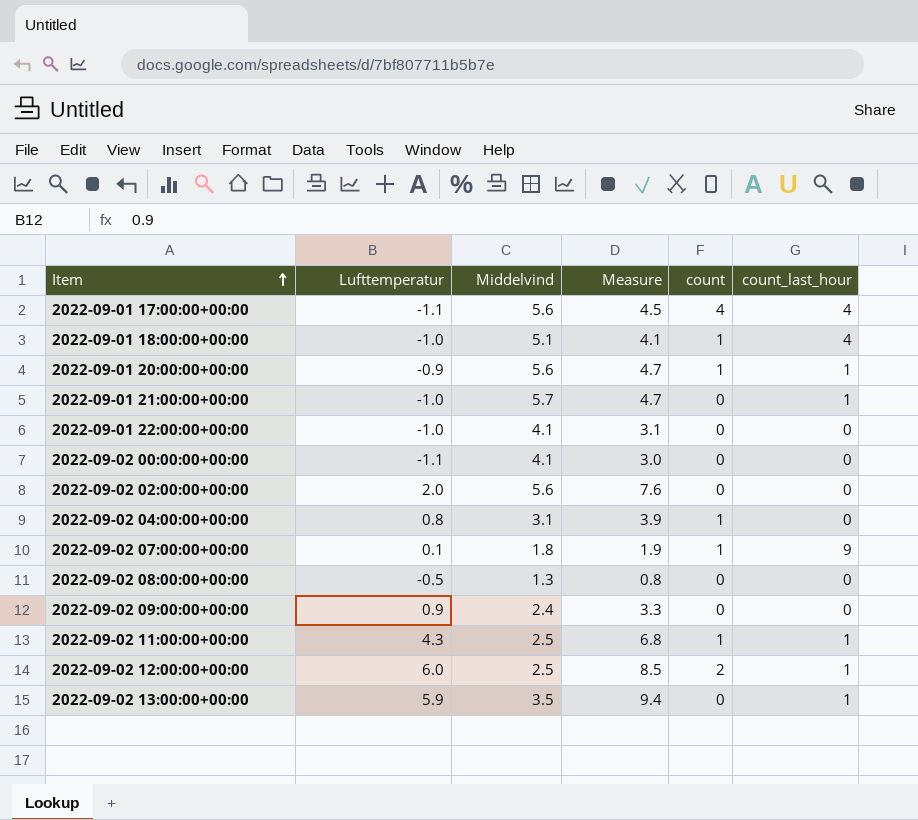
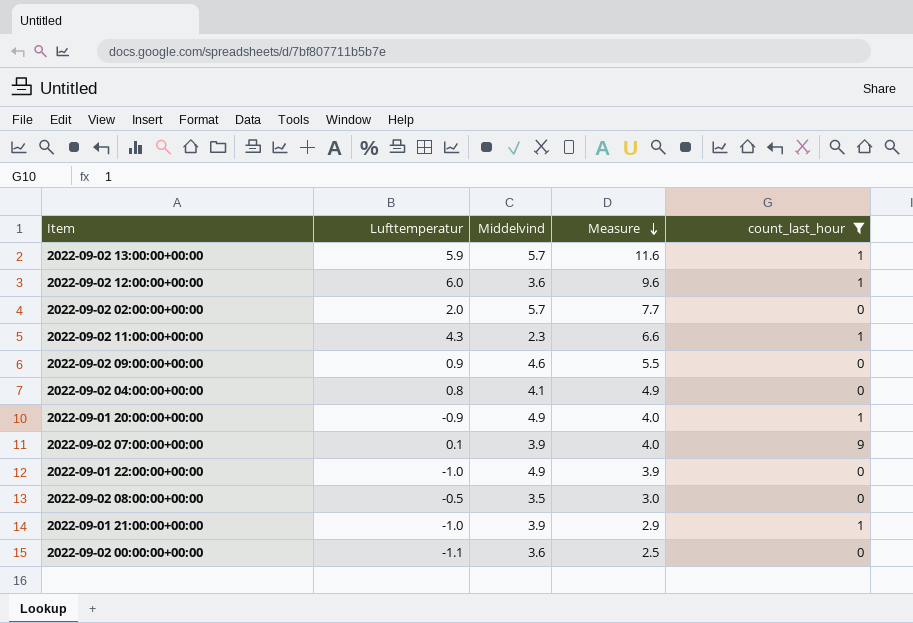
filter: none -> count_last_hour != 4
row order: Item ascending -> Measure descending
column count | position: 5 -> none
2022-09-02 13:00:00+00:00 | Middelvind: 3.5 -> 5.7
2022-09-02 13:00:00+00:00 | Measure: 9.4 -> 11.6
2022-09-02 12:00:00+00:00 | Middelvind: 2.5 -> 3.6
2022-09-02 12:00:00+00:00 | Measure: 8.5 -> 9.6
2022-09-02 02:00:00+00:00 | Middelvind: 5.6 -> 5.7
2022-09-02 02:00:00+00:00 | Measure: 7.6 -> 7.7
2022-09-02 11:00:00+00:00 | Middelvind: 2.5 -> 2.3
2022-09-02 11:00:00+00:00 | Measure: 6.8 -> 6.6
2022-09-02 09:00:00+00:00 | Middelvind: 2.4 -> 4.6
2022-09-02 09:00:00+00:00 | Measure: 3.3 -> 5.5
2022-09-02 04:00:00+00:00 | Middelvind: 3.1 -> 4.1
2022-09-02 04:00:00+00:00 | Measure: 3.9 -> 4.9
2022-09-01 20:00:00+00:00 | Middelvind: 5.6 -> 4.9
2022-09-01 20:00:00+00:00 | Measure: 4.7 -> 4.0
2022-09-02 07:00:00+00:00 | Middelvind: 1.8 -> 3.9
2022-09-02 07:00:00+00:00 | Measure: 1.9 -> 4.0
2022-09-01 22:00:00+00:00 | Middelvind: 4.1 -> 4.9
2022-09-01 22:00:00+00:00 | Measure: 3.1 -> 3.9
2022-09-02 08:00:00+00:00 | Middelvind: 1.3 -> 3.5
2022-09-02 08:00:00+00:00 | Measure: 0.8 -> 3.0
2022-09-01 21:00:00+00:00 | Middelvind: 5.7 -> 3.9
2022-09-01 21:00:00+00:00 | Measure: 4.7 -> 2.9
2022-09-02 00:00:00+00:00 | Middelvind: 4.1 -> 3.6
2022-09-02 00:00:00+00:00 | Measure: 3.0 -> 2.5

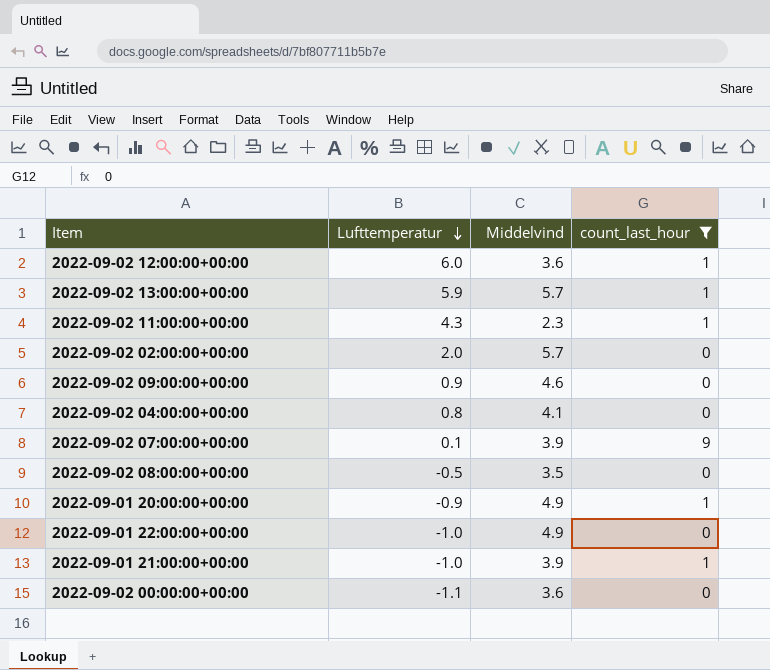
row order: Measure descending -> Lufttemperatur descending
column Measure | formula: [Lufttemperatur] + [Middelvind] -> none

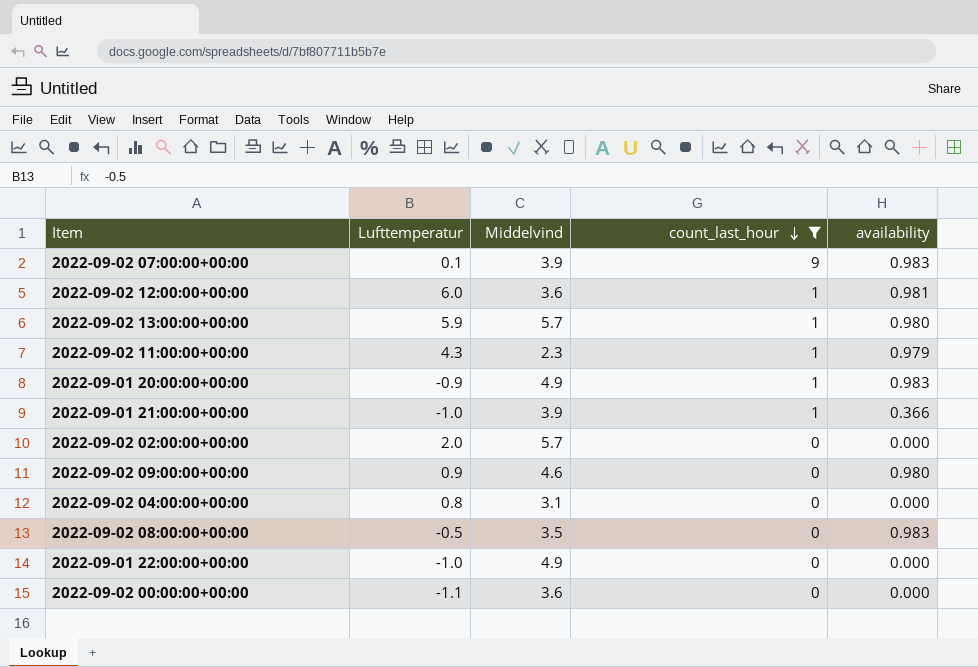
row order: Lufttemperatur descending -> count_last_hour descending
column availability | position: none -> 5
2022-09-02 04:00:00+00:00 | Middelvind: 4.1 -> 3.1

